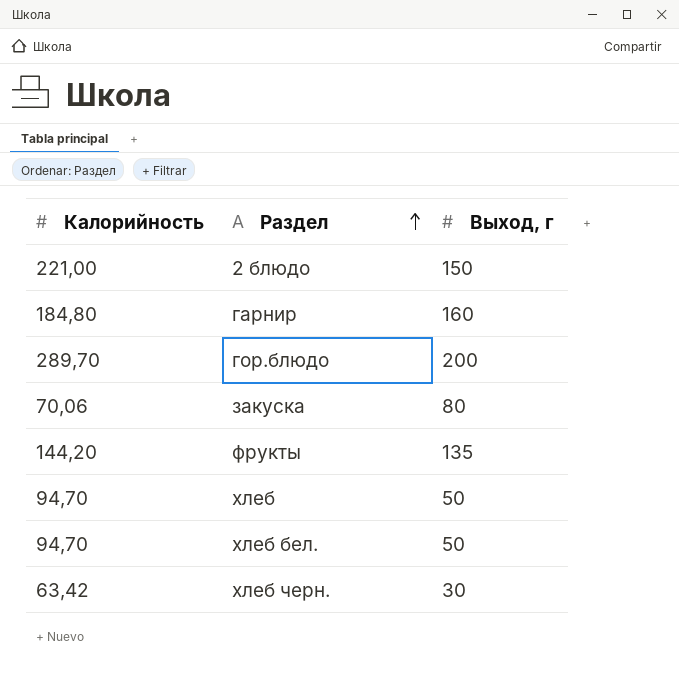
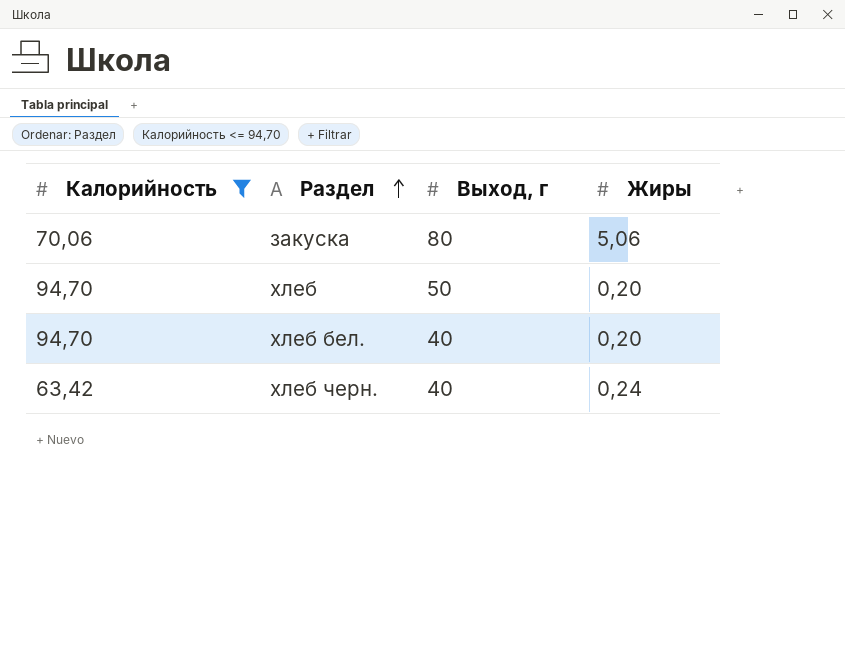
filter: none -> Калорийность <= 94,70
column Жиры | position: none -> 4
хлеб бел. | Выход, г: 50 -> 40
хлеб черн. | Выход, г: 30 -> 40

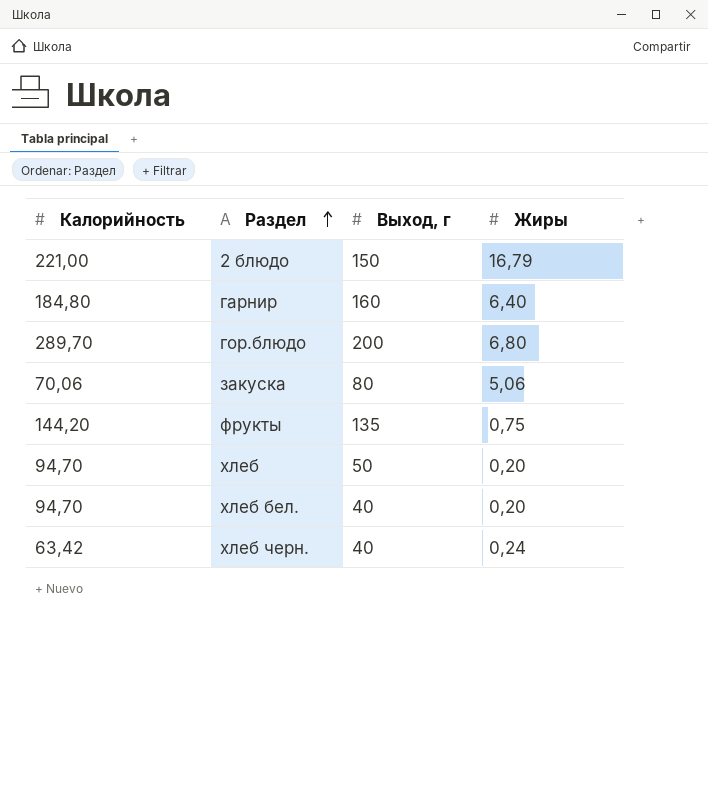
filter: Калорийность <= 94,70 -> none

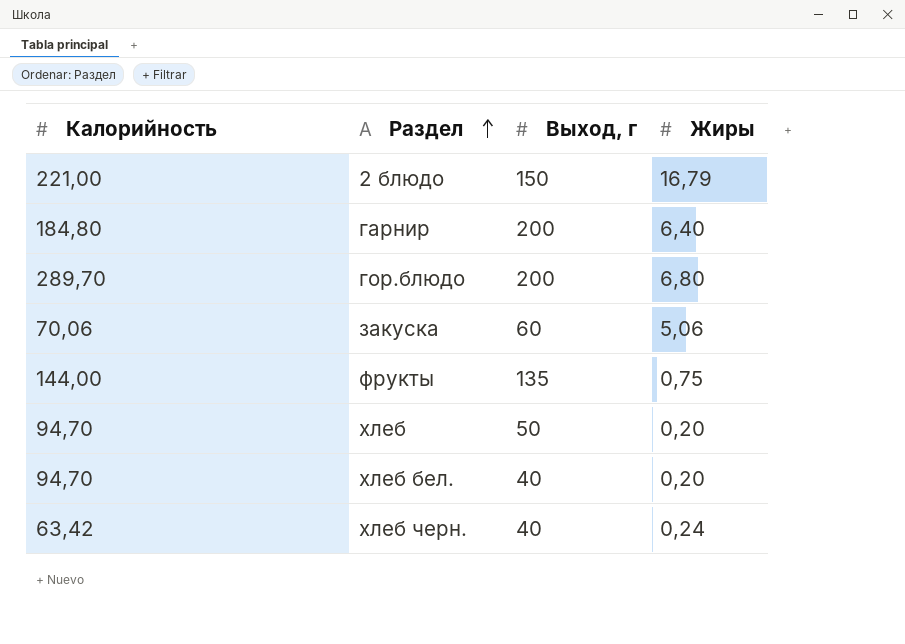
гарнир | Выход, г: 160 -> 200
закуска | Выход, г: 80 -> 60
фрукты | Калорийность: 144,20 -> 144,00

